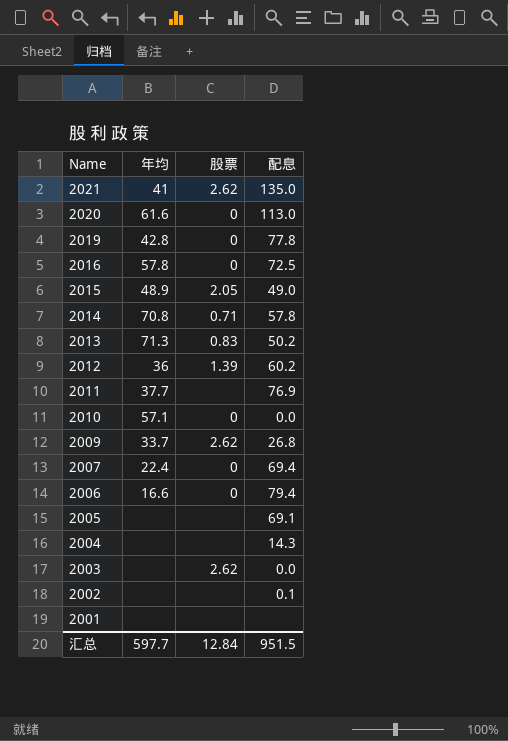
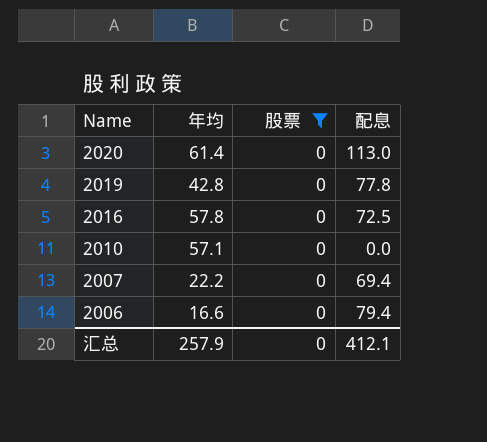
filter: none -> 股票 = 0
2020 | 年均: 61.6 -> 61.4
2007 | 年均: 22.4 -> 22.2
汇总 | 年均: 597.7 -> 257.9
汇总 | 股票: 12.84 -> 0
汇总 | 配息: 951.5 -> 412.1

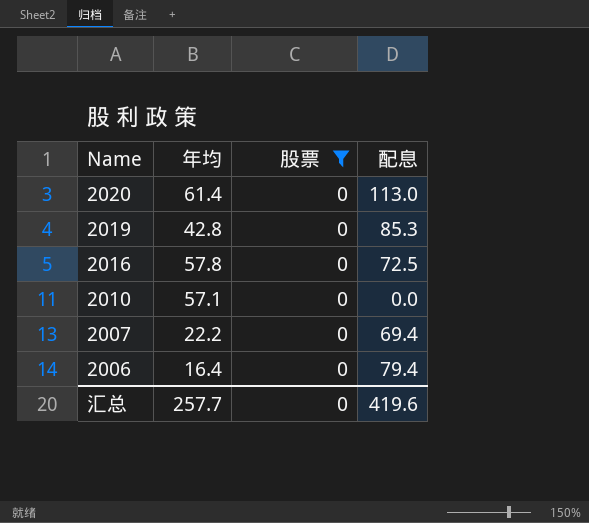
2019 | 配息: 77.8 -> 85.3
2006 | 年均: 16.6 -> 16.4
汇总 | 年均: 257.9 -> 257.7
汇总 | 配息: 412.1 -> 419.6

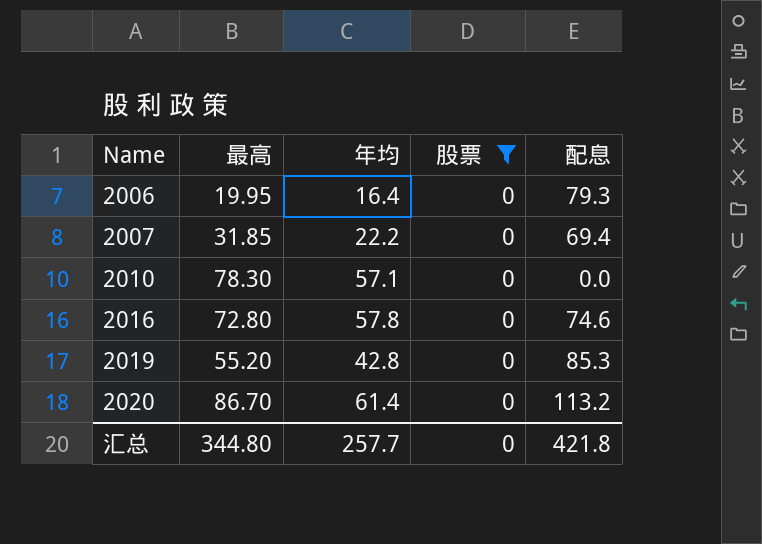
row order: Name descending -> Name ascending
column 最高 | position: none -> 2
2006 | 配息: 79.4 -> 79.3
2016 | 配息: 72.5 -> 74.6
2020 | 配息: 113.0 -> 113.2
汇总 | 配息: 419.6 -> 421.8

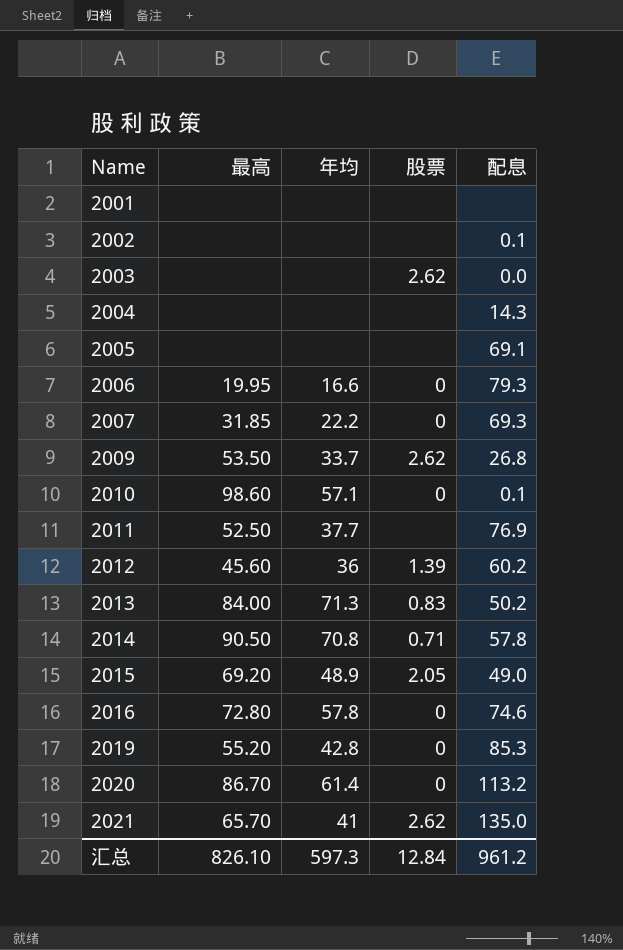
filter: 股票 = 0 -> none
2006 | 年均: 16.4 -> 16.6
2007 | 配息: 69.4 -> 69.3
2010 | 最高: 78.30 -> 98.60
2010 | 配息: 0.0 -> 0.1
汇总 | 最高: 344.80 -> 826.10
汇总 | 年均: 257.7 -> 597.3
汇总 | 股票: 0 -> 12.84
汇总 | 配息: 421.8 -> 961.2

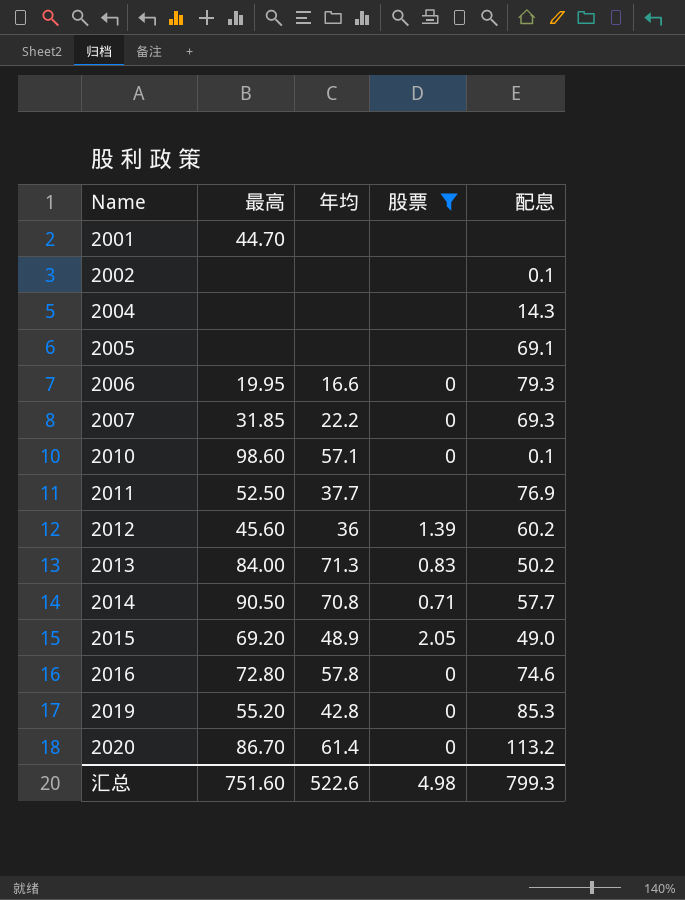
filter: none -> 股票 != 2.62
2001 | 最高: none -> 44.70
2014 | 配息: 57.8 -> 57.7
汇总 | 最高: 826.10 -> 751.60
汇总 | 年均: 597.3 -> 522.6
汇总 | 股票: 12.84 -> 4.98
汇总 | 配息: 961.2 -> 799.3

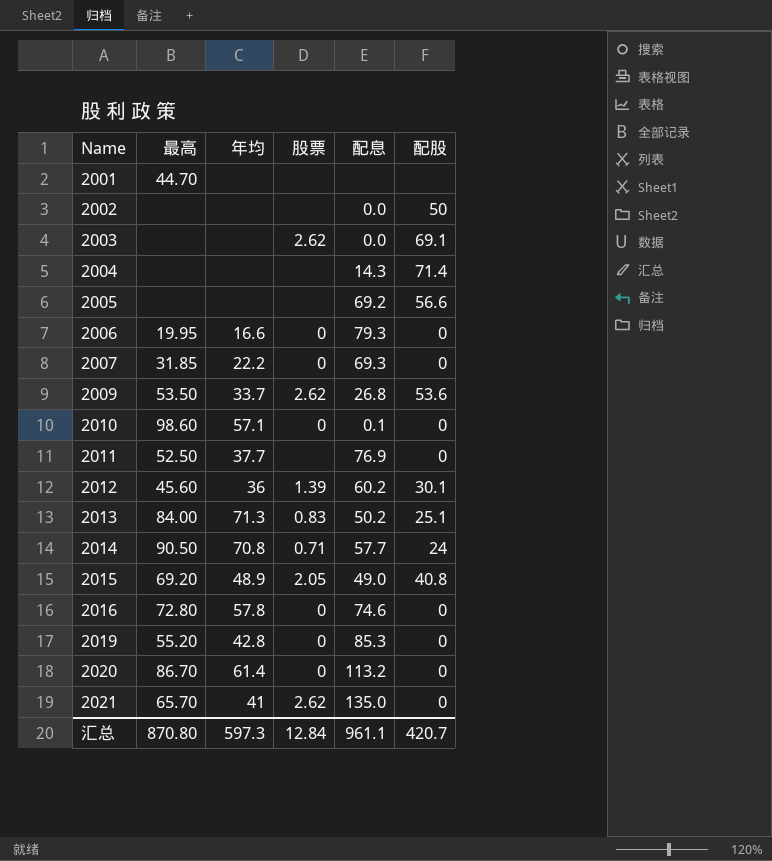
filter: 股票 != 2.62 -> none
column 配股 | position: none -> 6
2002 | 配息: 0.1 -> 0.0
2005 | 配息: 69.1 -> 69.2
汇总 | 最高: 751.60 -> 870.80
汇总 | 年均: 522.6 -> 597.3
汇总 | 股票: 4.98 -> 12.84
汇总 | 配息: 799.3 -> 961.1

